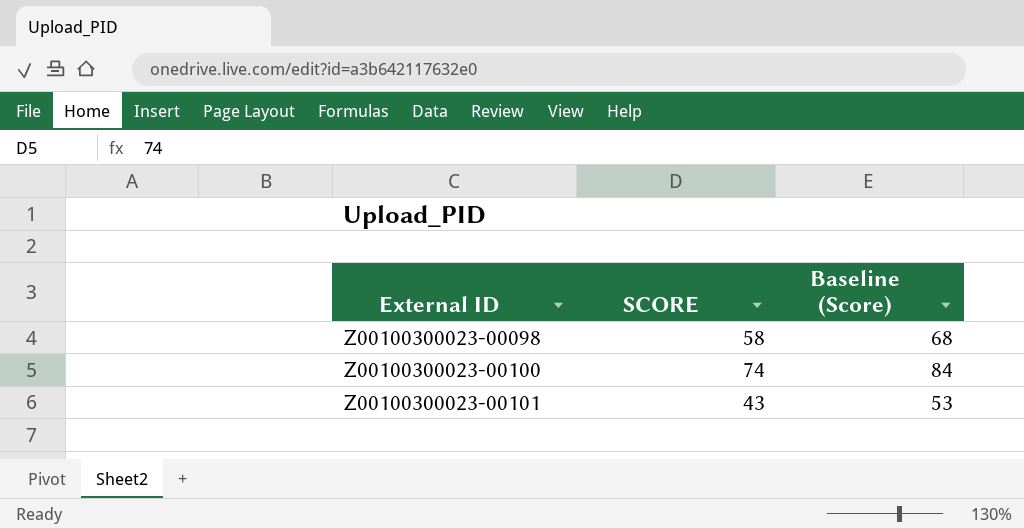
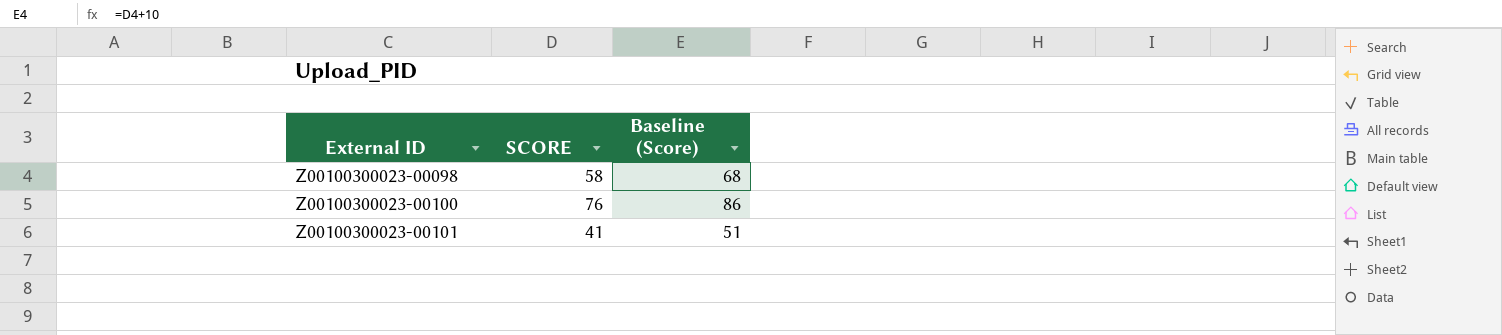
Z00100300023-00100 | SCORE: 74 -> 76
Z00100300023-00100 | Baseline (Score): 84 -> 86
Z00100300023-00101 | SCORE: 43 -> 41
Z00100300023-00101 | Baseline (Score): 53 -> 51

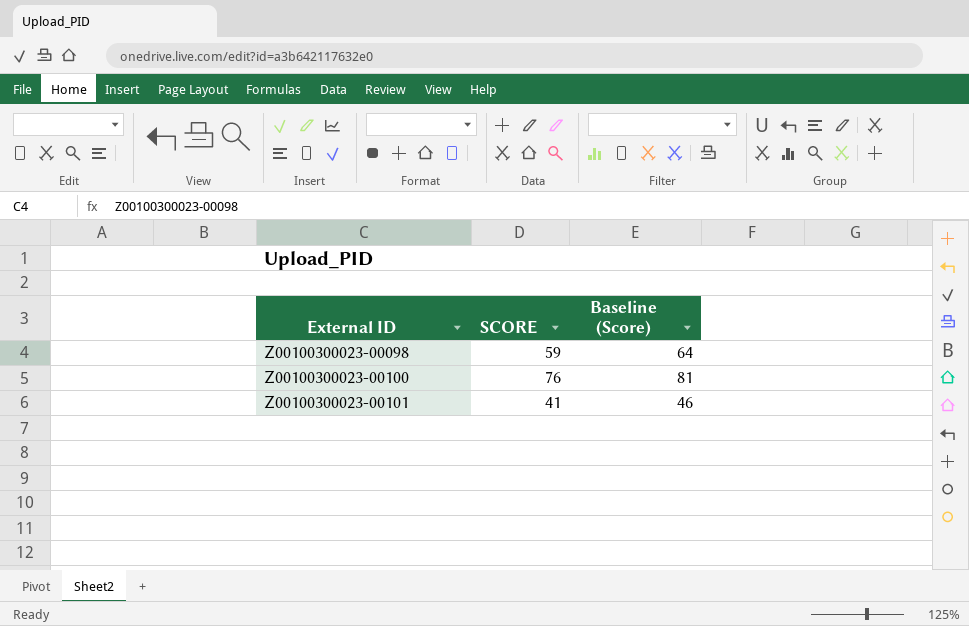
column Baseline (Score) | formula: [SCORE] + 10 -> [SCORE] + 5
Z00100300023-00098 | SCORE: 58 -> 59

